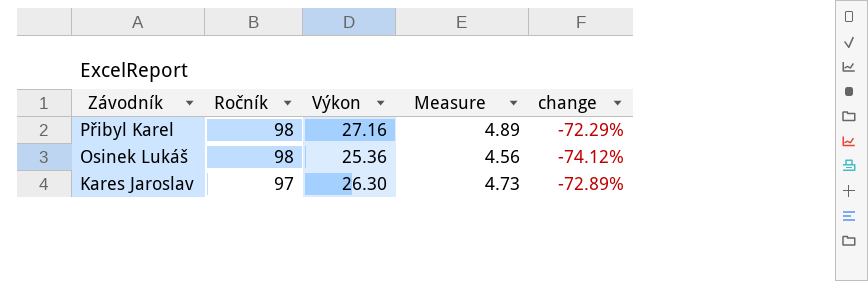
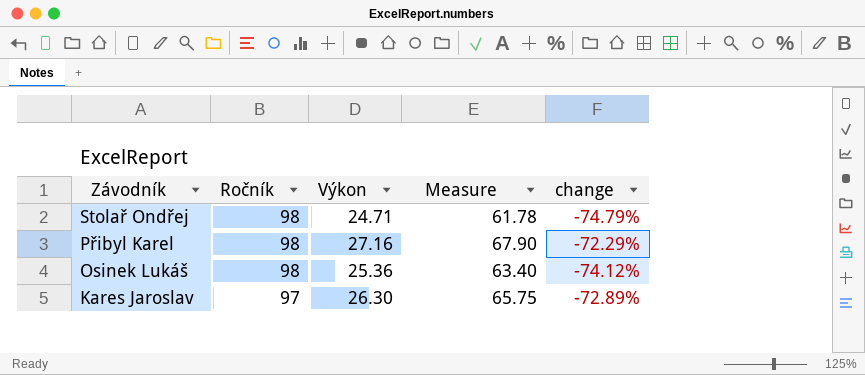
column Measure | formula: [Výkon] * 0.18 -> [Výkon] * 2.5
row Stolař Ondřej: none -> 98 | 24.71 | 61.78 | -74.79%

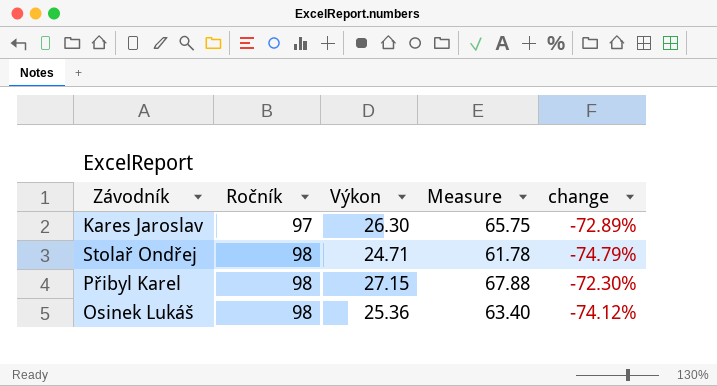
row order: Závodník descending -> Ročník ascending
Přibyl Karel | Výkon: 27.16 -> 27.15
Přibyl Karel | Measure: 67.90 -> 67.88
Přibyl Karel | change: -72.29% -> -72.30%

